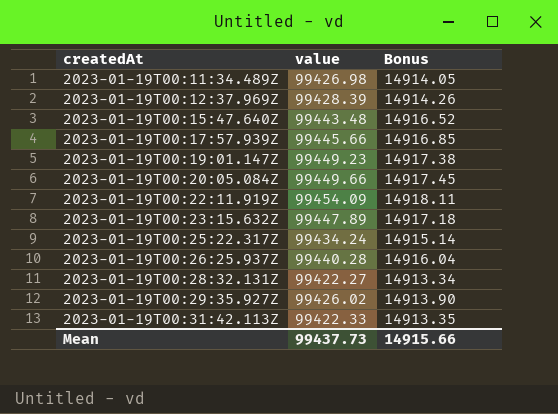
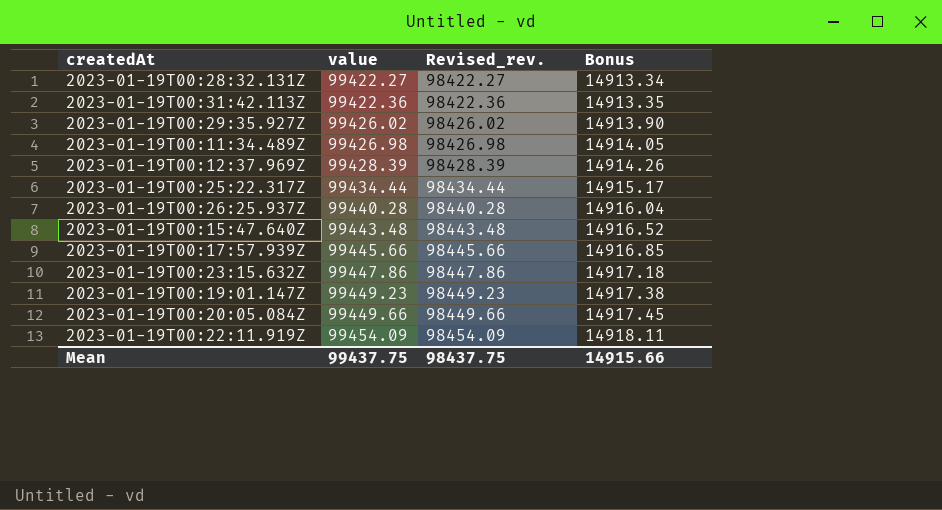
row order: createdAt ascending -> value ascending
column Revised_rev. | formula: none -> [value] - 1000
2023-01-19T00:31:42.113Z | value: 99422.33 -> 99422.36
2023-01-19T00:25:22.317Z | value: 99434.24 -> 99434.44
2023-01-19T00:25:22.317Z | Bonus: 14915.14 -> 14915.17
2023-01-19T00:23:15.632Z | value: 99447.89 -> 99447.86
Mean | value: 99437.73 -> 99437.75

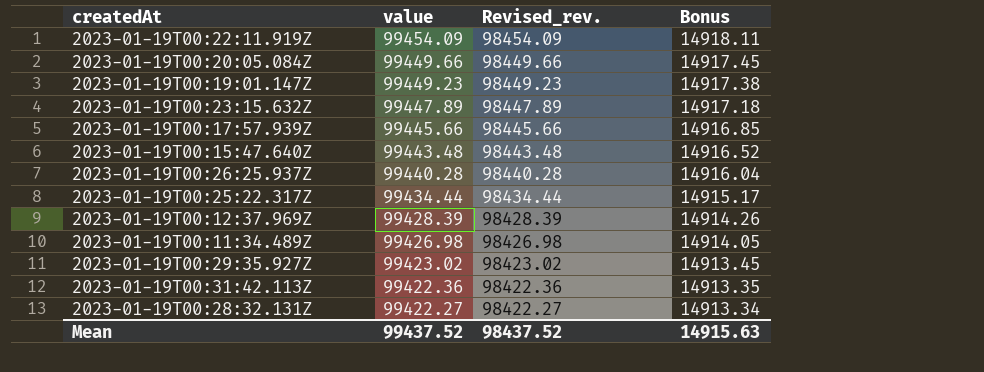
row order: value ascending -> value descending
2023-01-19T00:23:15.632Z | value: 99447.86 -> 99447.89
2023-01-19T00:23:15.632Z | Revised_rev.: 98447.86 -> 98447.89
2023-01-19T00:29:35.927Z | value: 99426.02 -> 99423.02
2023-01-19T00:29:35.927Z | Revised_rev.: 98426.02 -> 98423.02
2023-01-19T00:29:35.927Z | Bonus: 14913.90 -> 14913.45
Mean | value: 99437.75 -> 99437.52
Mean | Revised_rev.: 98437.75 -> 98437.52
Mean | Bonus: 14915.66 -> 14915.63

